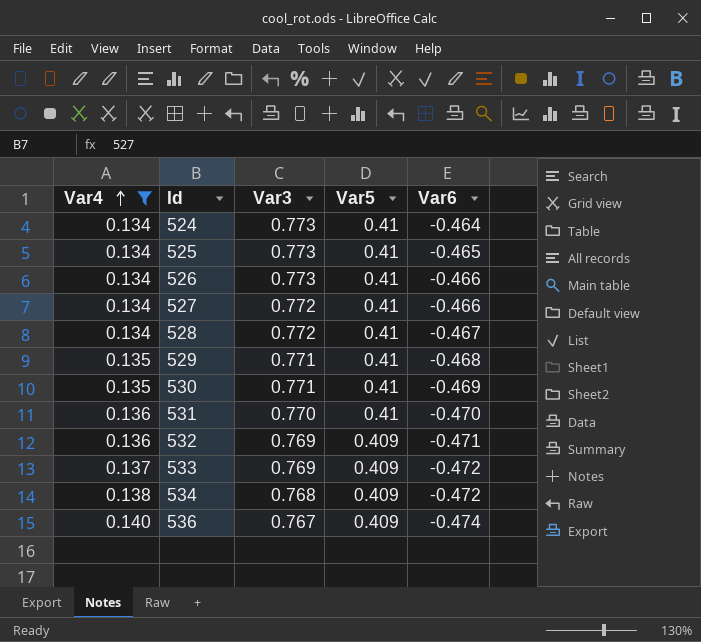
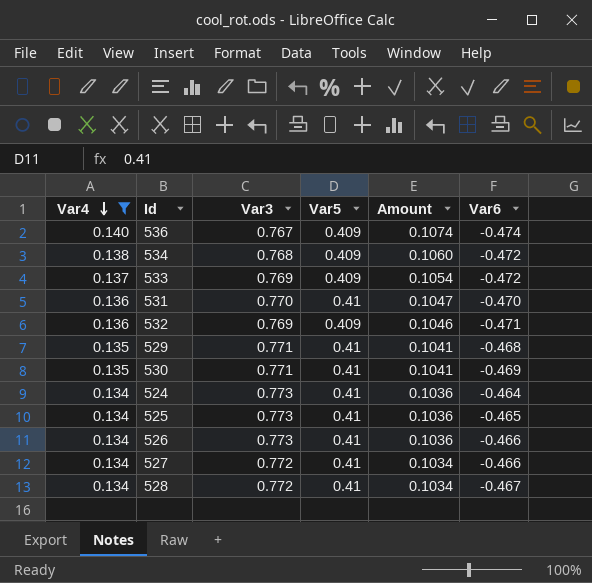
row order: Var4 ascending -> Var4 descending
column Amount | formula: none -> [Var4] * [Var3]

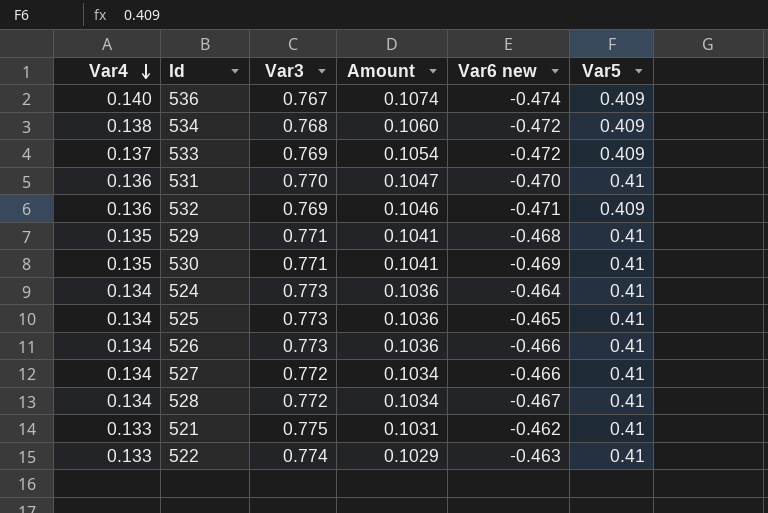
filter: Var4 != 0.133 -> none
column name: Var6 -> Var6 new
column Var5 | position: 4 -> 6

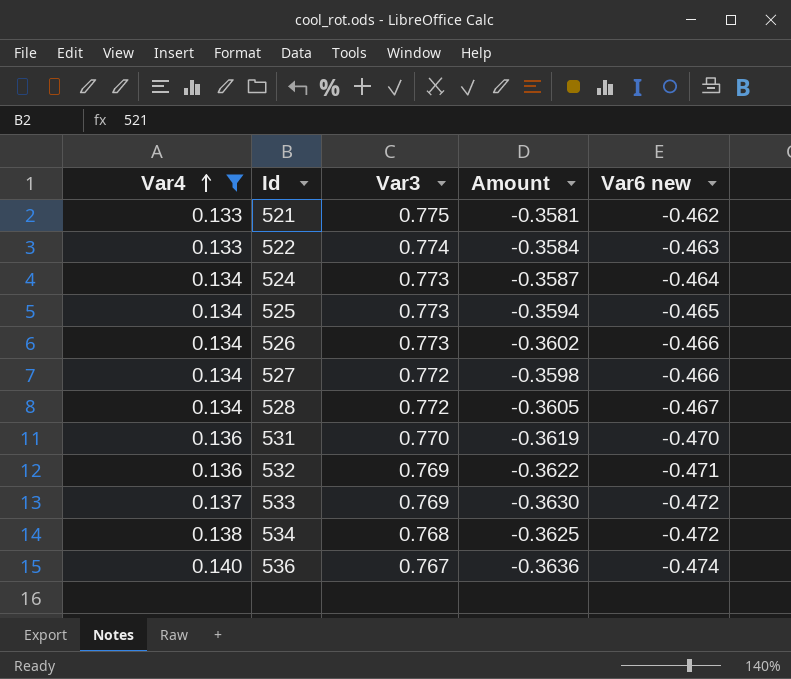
filter: none -> Var4 != 0.135
row order: Var4 descending -> Var4 ascending
column Var5 | position: 6 -> none
column Amount | formula: [Var4] * [Var3] -> [Var3] * [Var6 new]

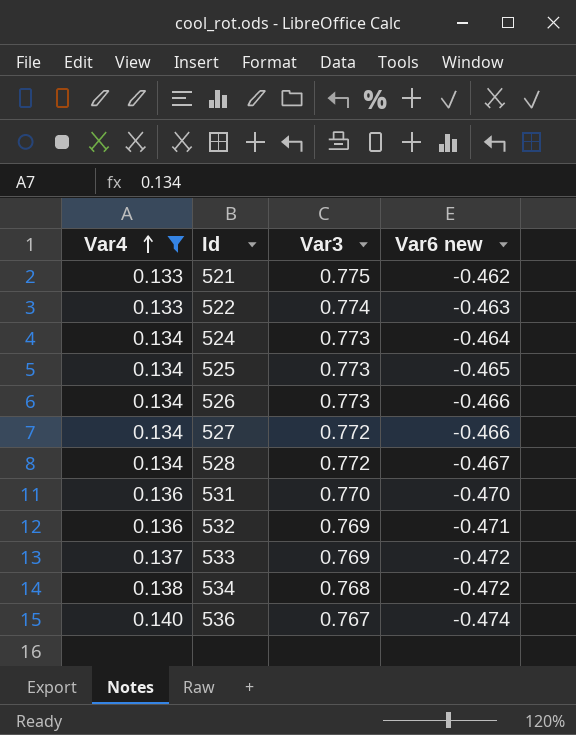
column Amount | formula: [Var3] * [Var6 new] -> none

